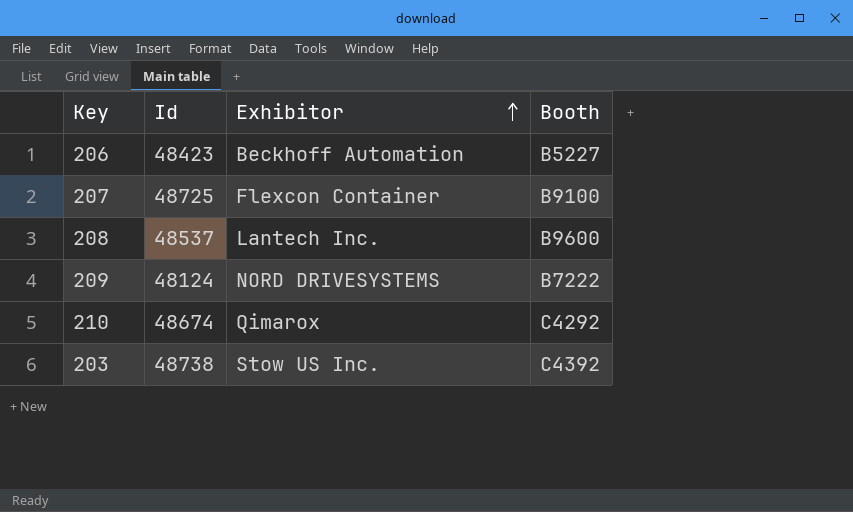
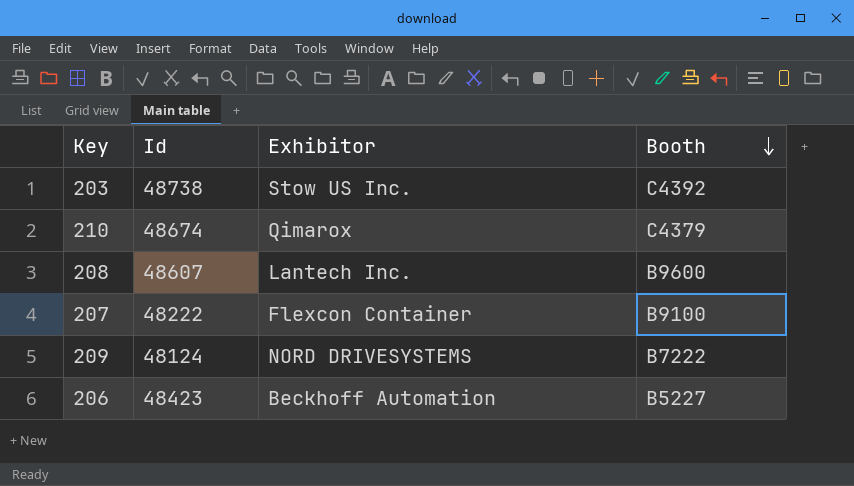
row order: Exhibitor ascending -> Booth descending
210 | Booth: C4292 -> C4379
208 | Id: 48537 -> 48607
207 | Id: 48725 -> 48222

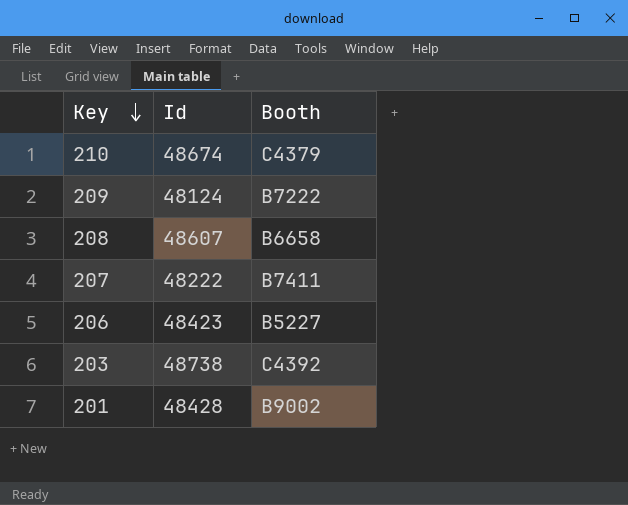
row order: Booth descending -> Key descending
column Exhibitor | position: 3 -> none
208 | Booth: B9600 -> B6658
207 | Booth: B9100 -> B7411
row 201: none -> 48428 | B9002

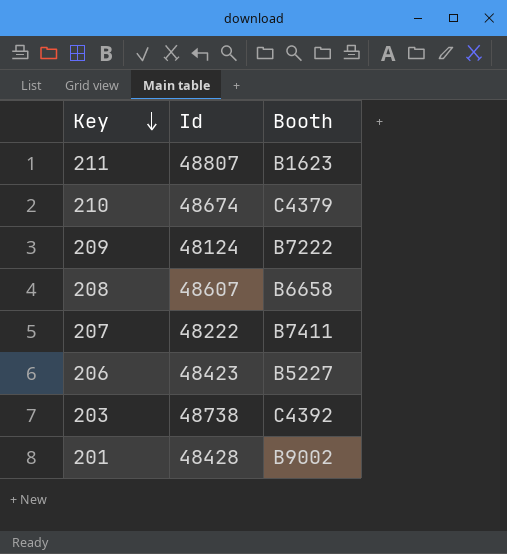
row 211: none -> 48807 | B1623

